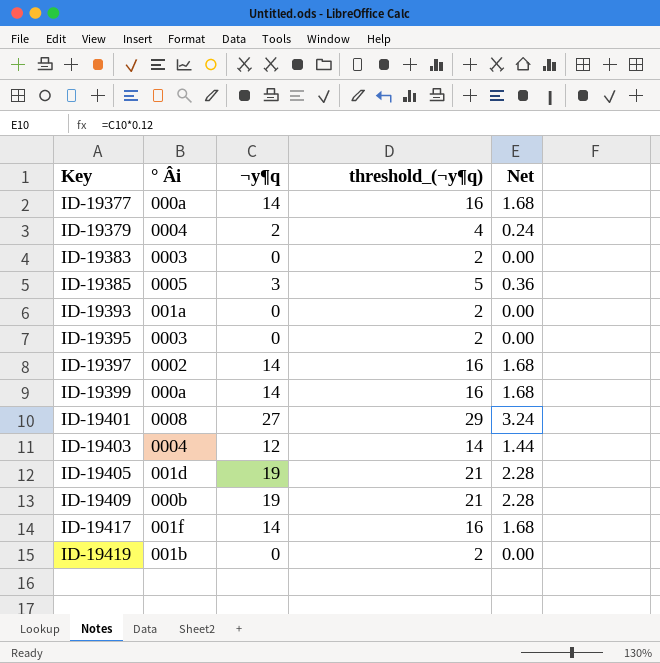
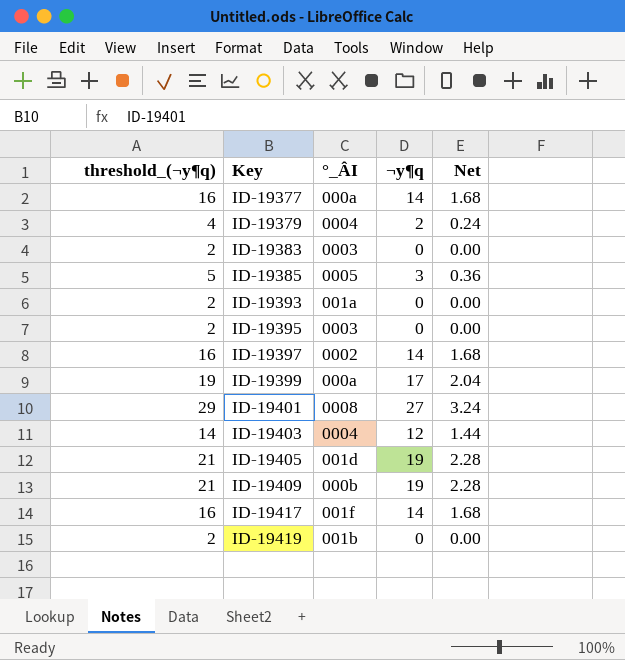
column threshold_(¬y¶q) | position: 4 -> 1
column name: ° Âi -> °_ÂI
ID-19399 | threshold_(¬y¶q): 16 -> 19
ID-19399 | ¬y¶q: 14 -> 17
ID-19399 | Net: 1.68 -> 2.04

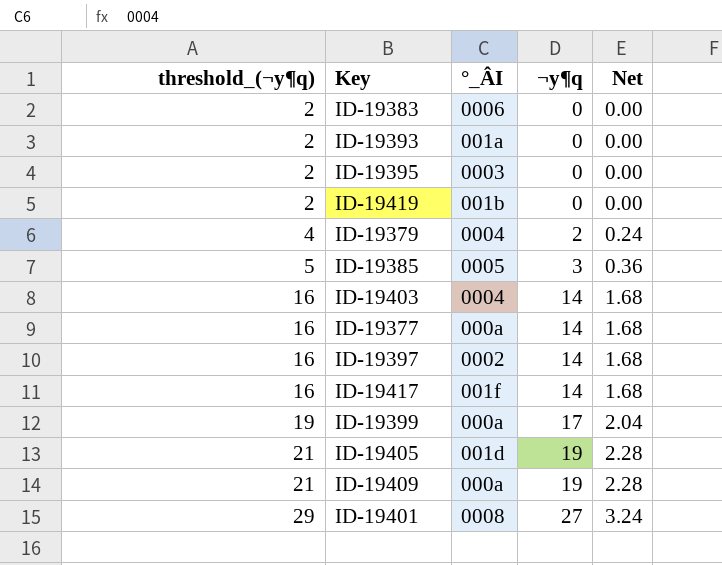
row order: Key ascending -> threshold_(¬y¶q) ascending
ID-19383 | °_ÂI: 0003 -> 0006
ID-19403 | threshold_(¬y¶q): 14 -> 16
ID-19403 | ¬y¶q: 12 -> 14
ID-19403 | Net: 1.44 -> 1.68
ID-19409 | °_ÂI: 000b -> 000a

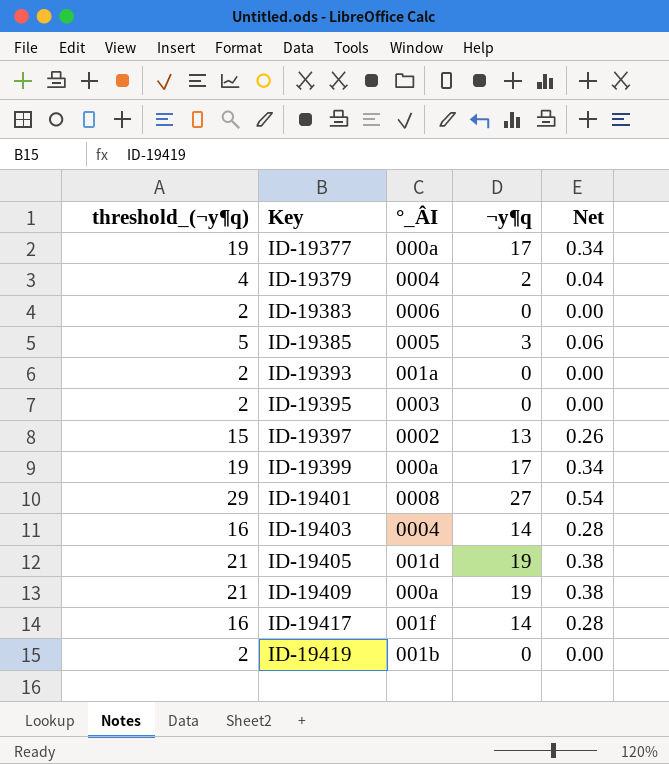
row order: threshold_(¬y¶q) ascending -> Key ascending
column Net | formula: [¬y¶q] * 0.12 -> [¬y¶q] * 0.02
ID-19377 | threshold_(¬y¶q): 16 -> 19
ID-19377 | ¬y¶q: 14 -> 17
ID-19397 | threshold_(¬y¶q): 16 -> 15
ID-19397 | ¬y¶q: 14 -> 13

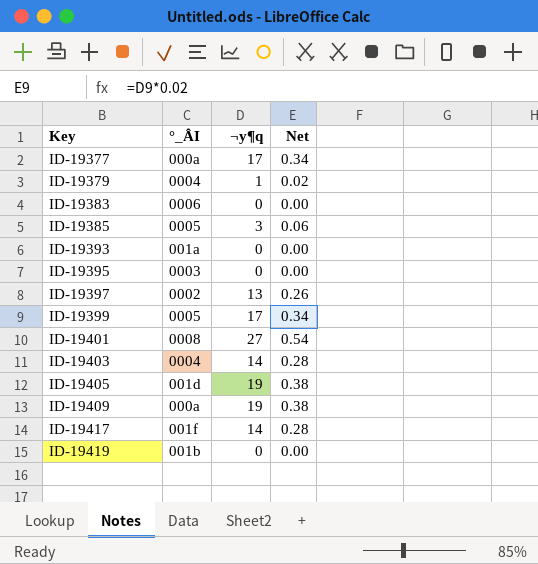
column threshold_(¬y¶q) | formula: [¬y¶q] + 2 -> none
ID-19379 | ¬y¶q: 2 -> 1
ID-19379 | Net: 0.04 -> 0.02
ID-19399 | °_ÂI: 000a -> 0005

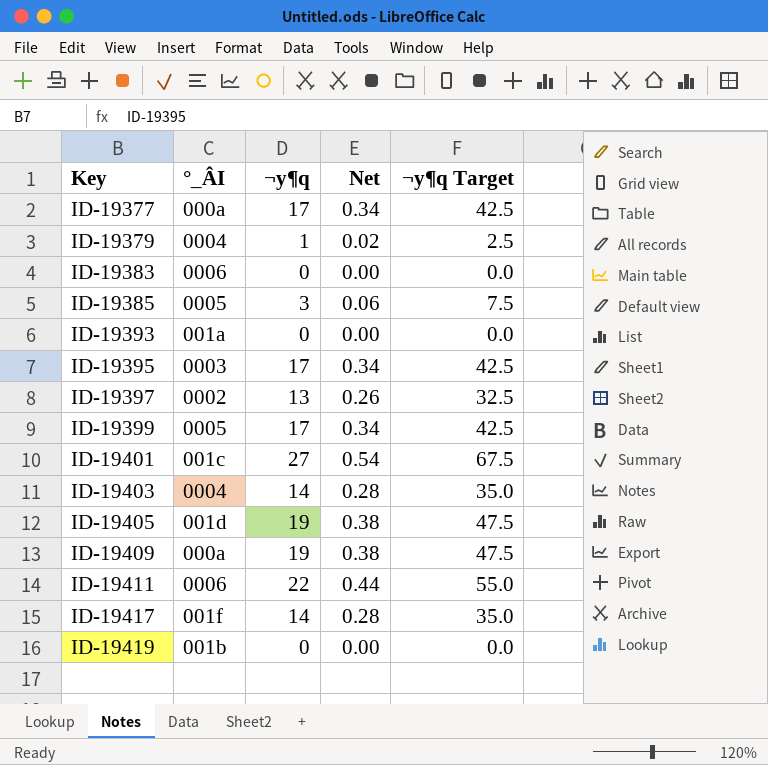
column ¬y¶q Target | formula: none -> [¬y¶q] * 2.5
ID-19395 | ¬y¶q: 0 -> 17
ID-19395 | Net: 0.00 -> 0.34
ID-19401 | °_ÂI: 0008 -> 001c
row ID-19411: none -> 0006 | 22 | 0.44 | 55.0

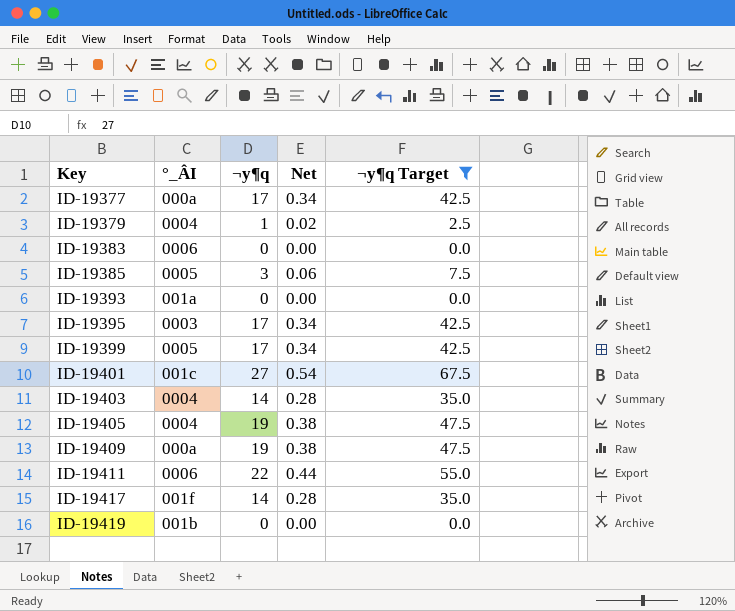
filter: none -> ¬y¶q Target != 32.5
ID-19405 | °_ÂI: 001d -> 0004

